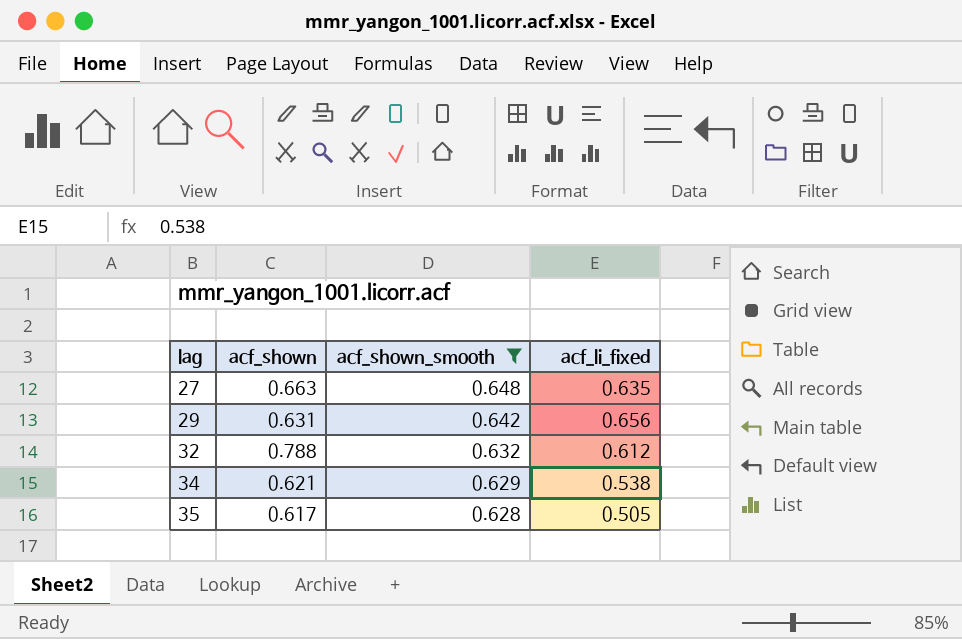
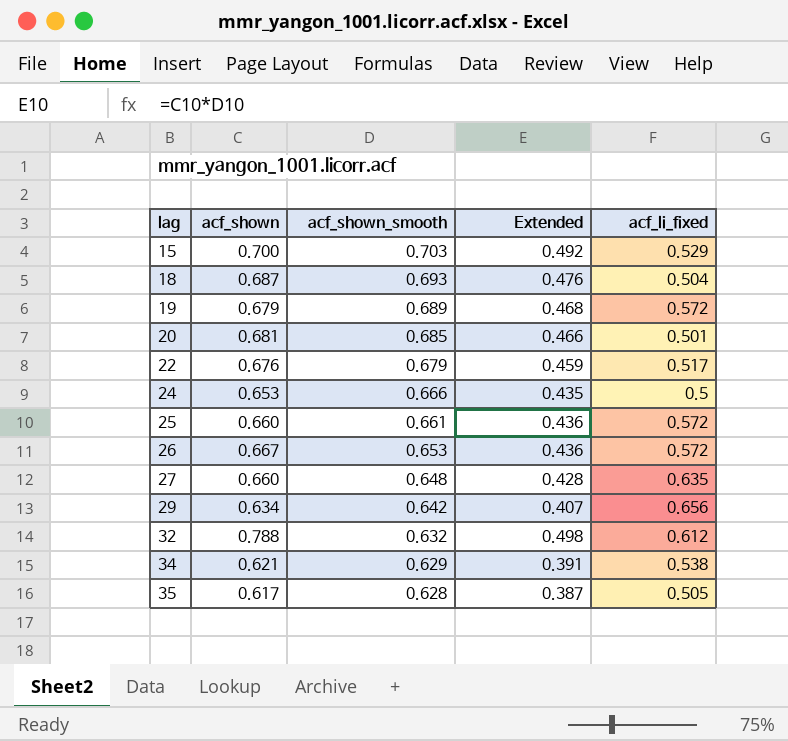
filter: acf_shown_smooth <= 0.648 -> none
column Extended | formula: none -> [acf_shown] * [acf_shown_smooth]
27 | acf_shown: 0.663 -> 0.660
29 | acf_shown: 0.631 -> 0.634

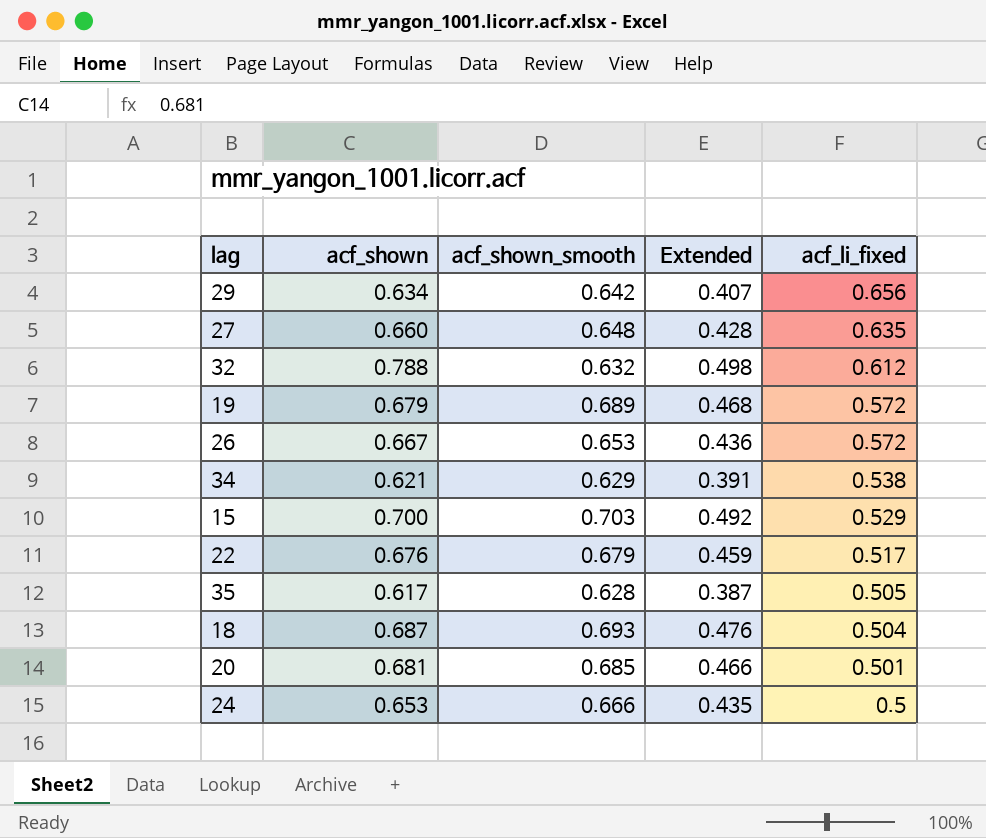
row order: lag ascending -> acf_li_fixed descending
row 25: 0.660 | 0.661 | 0.436 | 0.572 -> none

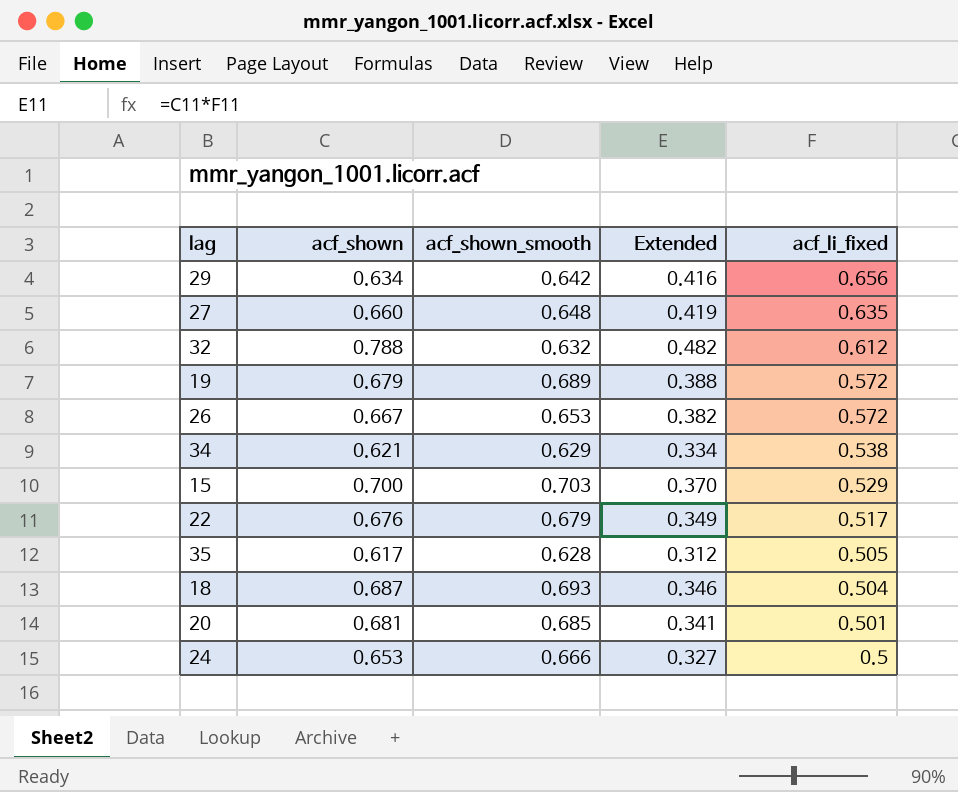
column Extended | formula: [acf_shown] * [acf_shown_smooth] -> [acf_shown] * [acf_li_fixed]

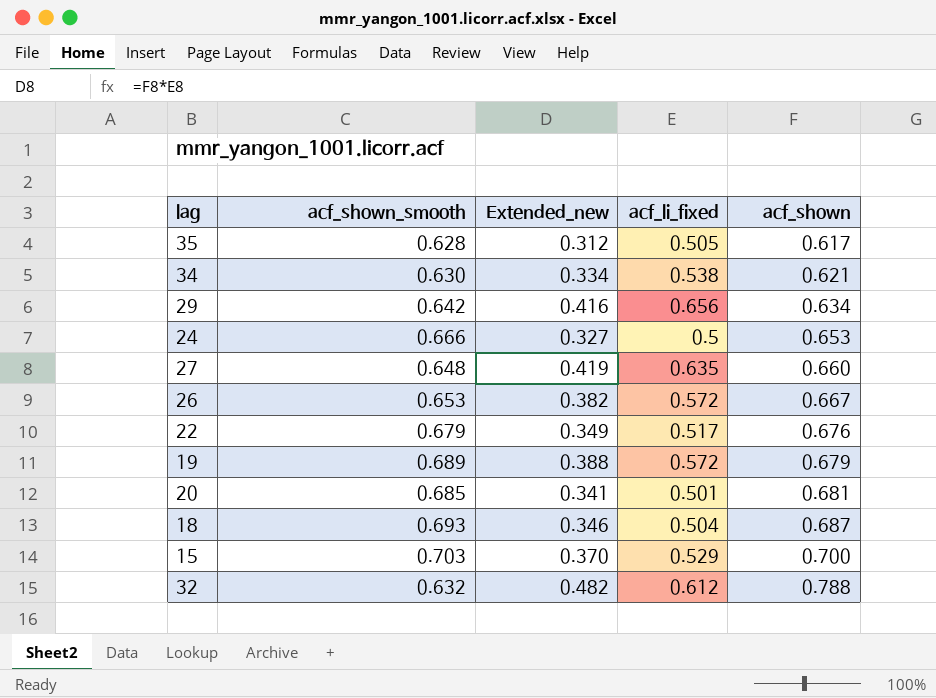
row order: acf_li_fixed descending -> acf_shown ascending
column name: Extended -> Extended_new
column acf_shown | position: 2 -> 5
34 | acf_shown_smooth: 0.629 -> 0.630

